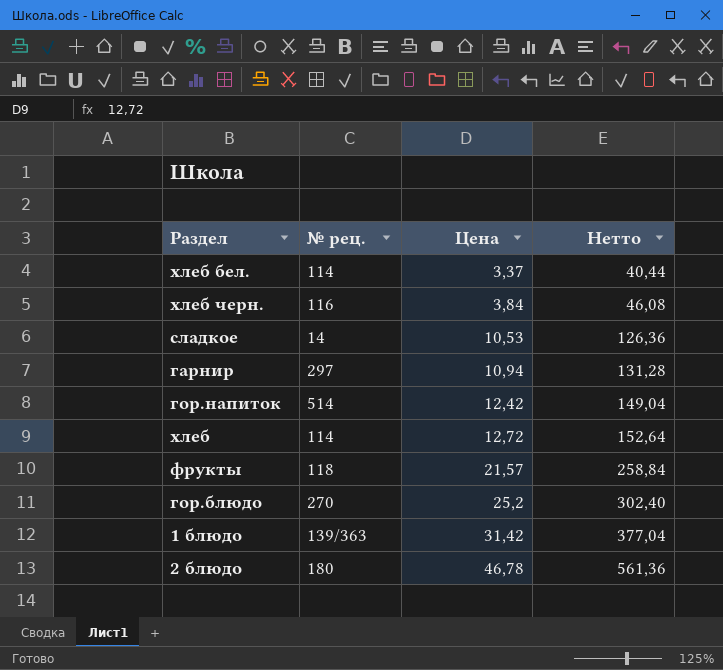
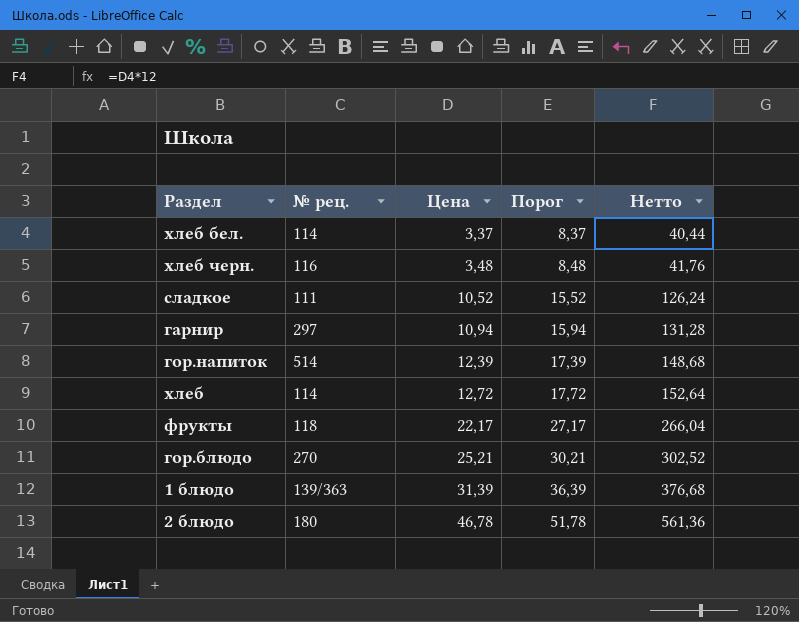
column Порог | formula: none -> [Цена] + 5
хлеб черн. | Цена: 3,84 -> 3,48
хлеб черн. | Нетто: 46,08 -> 41,76
сладкое | № рец.: 14 -> 111
сладкое | Цена: 10,53 -> 10,52
сладкое | Нетто: 126,36 -> 126,24
гор.напиток | Цена: 12,42 -> 12,39
гор.напиток | Нетто: 149,04 -> 148,68
фрукты | Цена: 21,57 -> 22,17
фрукты | Нетто: 258,84 -> 266,04
гор.блюдо | Цена: 25,2 -> 25,21
гор.блюдо | Нетто: 302,40 -> 302,52
1 блюдо | Цена: 31,42 -> 31,39
1 блюдо | Нетто: 377,04 -> 376,68

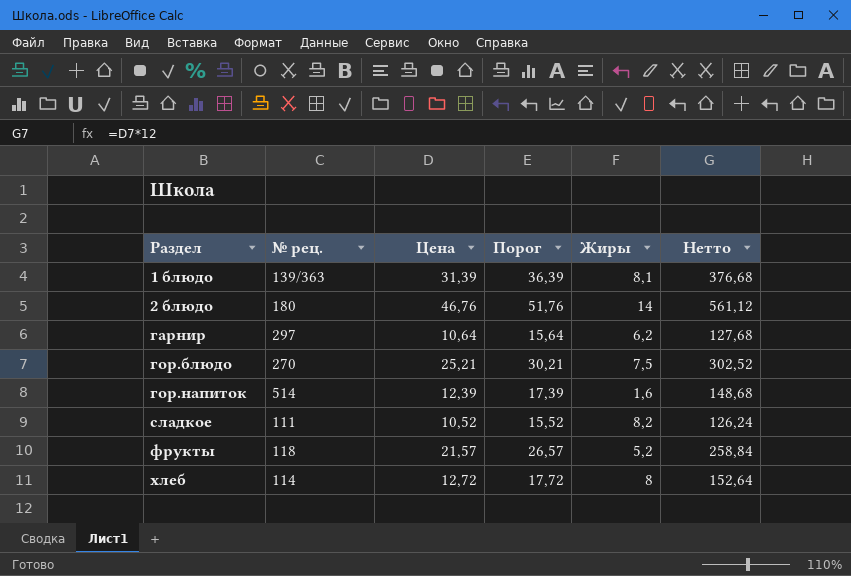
row order: Цена ascending -> Раздел ascending
column Жиры | position: none -> 5
row хлеб бел.: 114 | 3,37 | 8,37 | 40,44 -> none
row хлеб черн.: 116 | 3,48 | 8,48 | 41,76 -> none
2 блюдо | Цена: 46,78 -> 46,76
2 блюдо | Порог: 51,78 -> 51,76
2 блюдо | Нетто: 561,36 -> 561,12
гарнир | Цена: 10,94 -> 10,64
гарнир | Порог: 15,94 -> 15,64
гарнир | Нетто: 131,28 -> 127,68
фрукты | Цена: 22,17 -> 21,57
фрукты | Порог: 27,17 -> 26,57
фрукты | Нетто: 266,04 -> 258,84

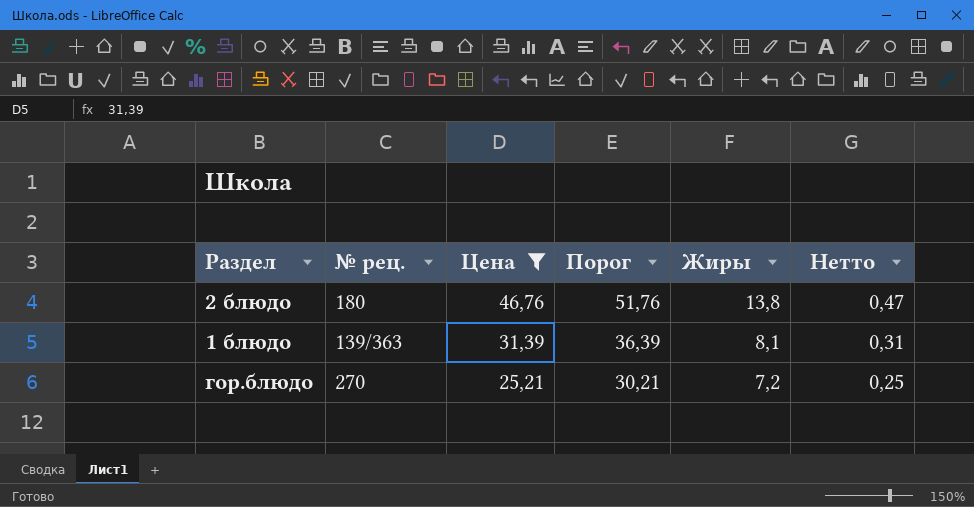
filter: none -> Цена >= 25,21
row order: Раздел ascending -> Цена descending
column Нетто | formula: [Цена] * 12 -> [Цена] * 0,01
2 блюдо | Жиры: 14 -> 13,8
гор.блюдо | Жиры: 7,5 -> 7,2

